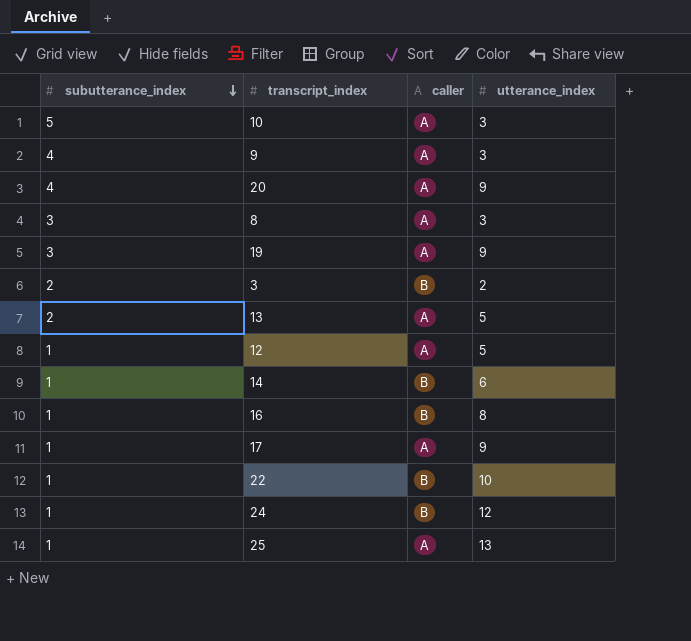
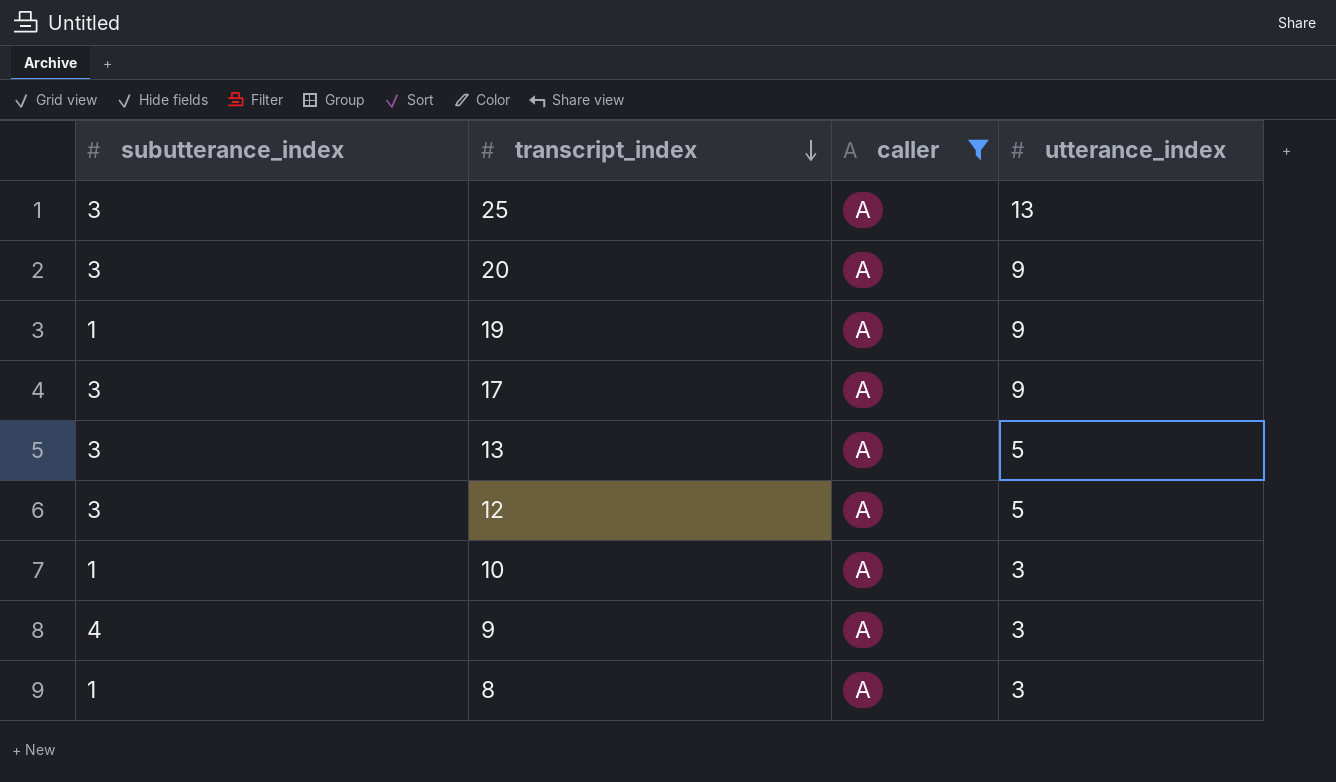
filter: none -> caller = A
row order: subutterance_index descending -> transcript_index descending
25 | subutterance_index: 1 -> 3
20 | subutterance_index: 4 -> 3
19 | subutterance_index: 3 -> 1
17 | subutterance_index: 1 -> 3
13 | subutterance_index: 2 -> 3
12 | subutterance_index: 1 -> 3
10 | subutterance_index: 5 -> 1
8 | subutterance_index: 3 -> 1

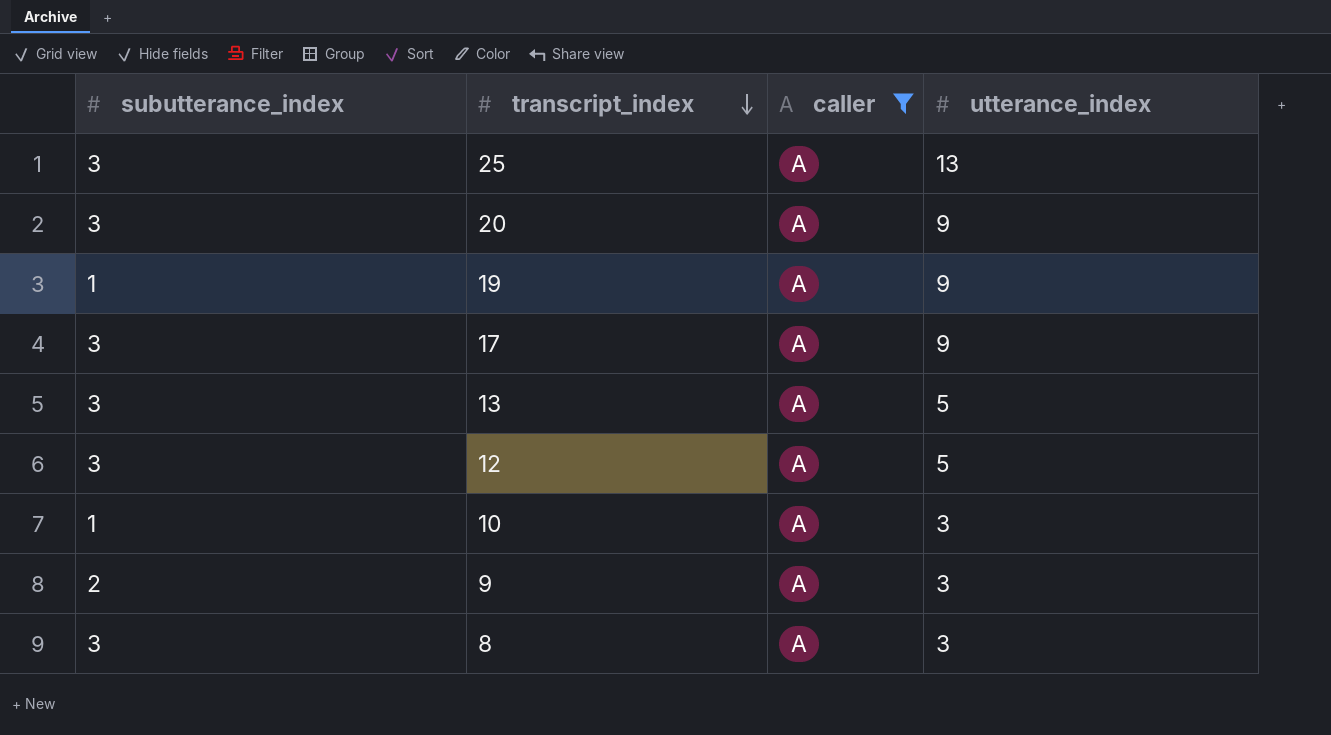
9 | subutterance_index: 4 -> 2
8 | subutterance_index: 1 -> 3

